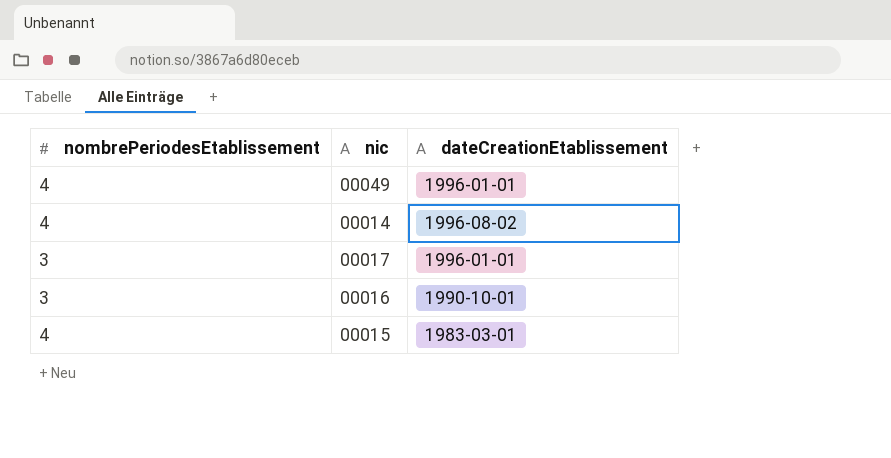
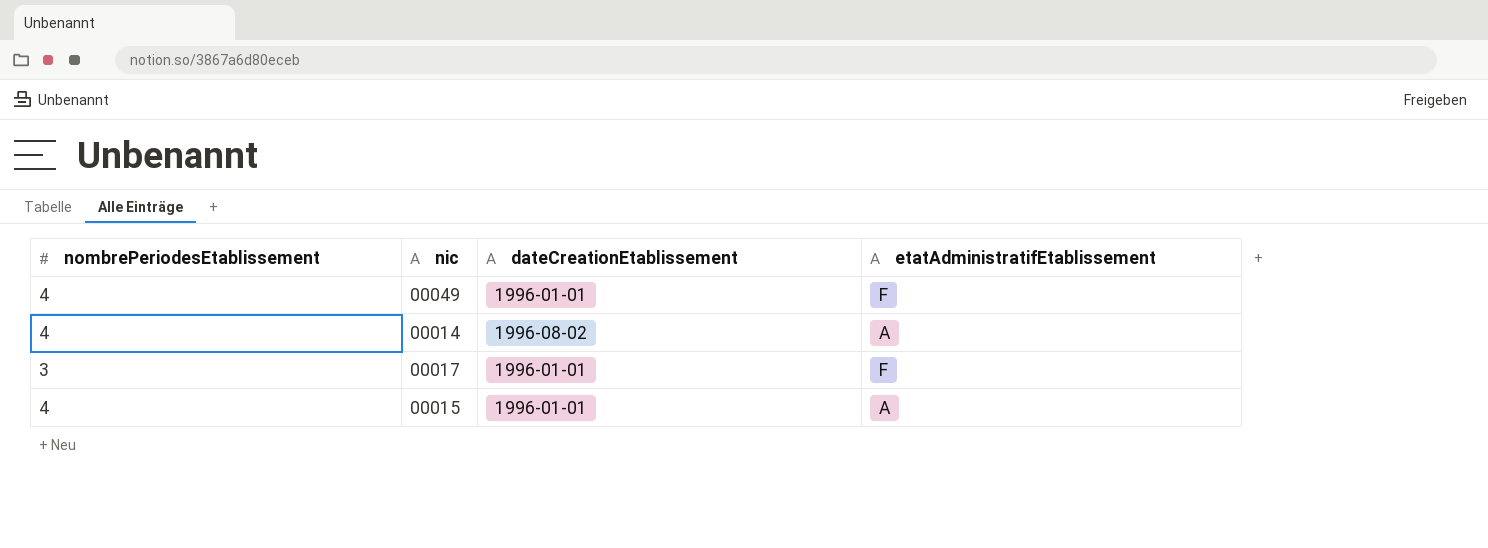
column etatAdministratifEtablissement | position: none -> 4
row 00016: 3 | 1990-10-01 -> none
00015 | dateCreationEtablissement: 1983-03-01 -> 1996-01-01

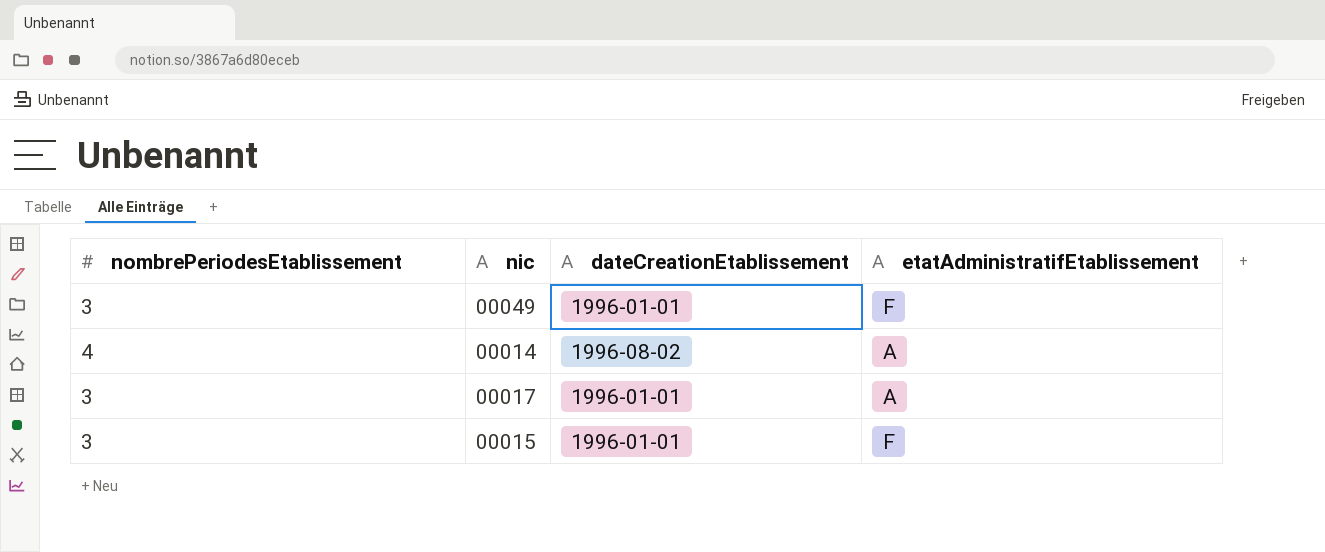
00049 | nombrePeriodesEtablissement: 4 -> 3
00017 | etatAdministratifEtablissement: F -> A
00015 | nombrePeriodesEtablissement: 4 -> 3
00015 | etatAdministratifEtablissement: A -> F

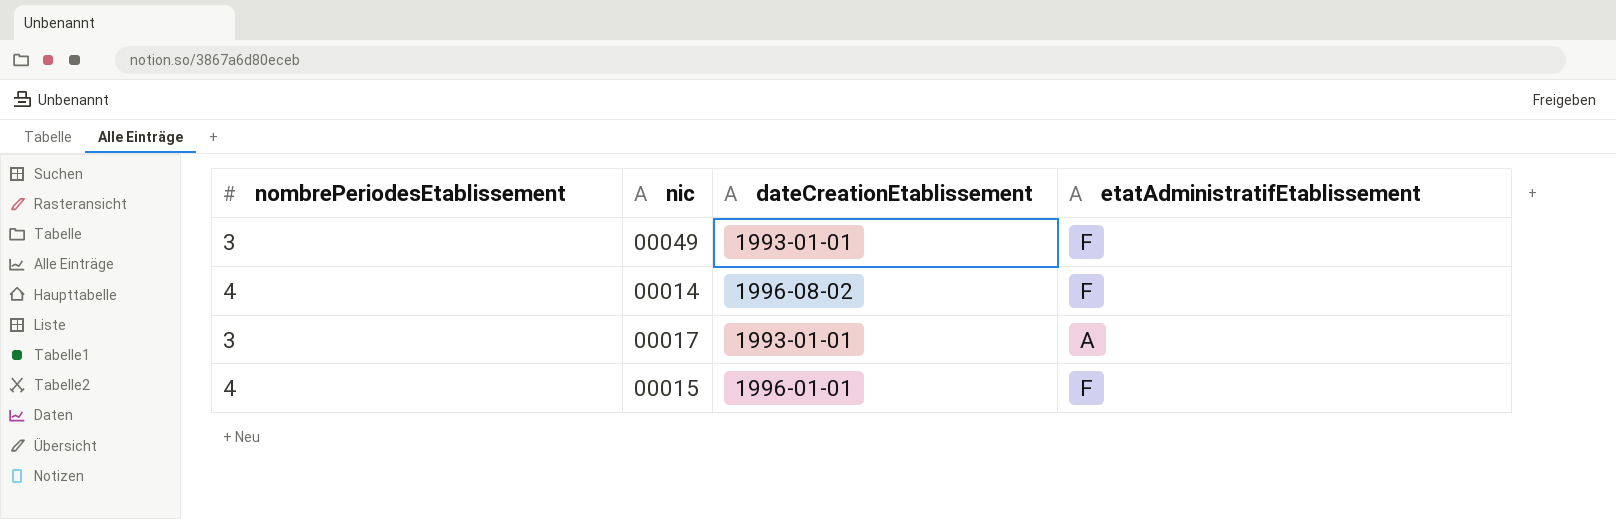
00049 | dateCreationEtablissement: 1996-01-01 -> 1993-01-01
00014 | etatAdministratifEtablissement: A -> F
00017 | dateCreationEtablissement: 1996-01-01 -> 1993-01-01
00015 | nombrePeriodesEtablissement: 3 -> 4

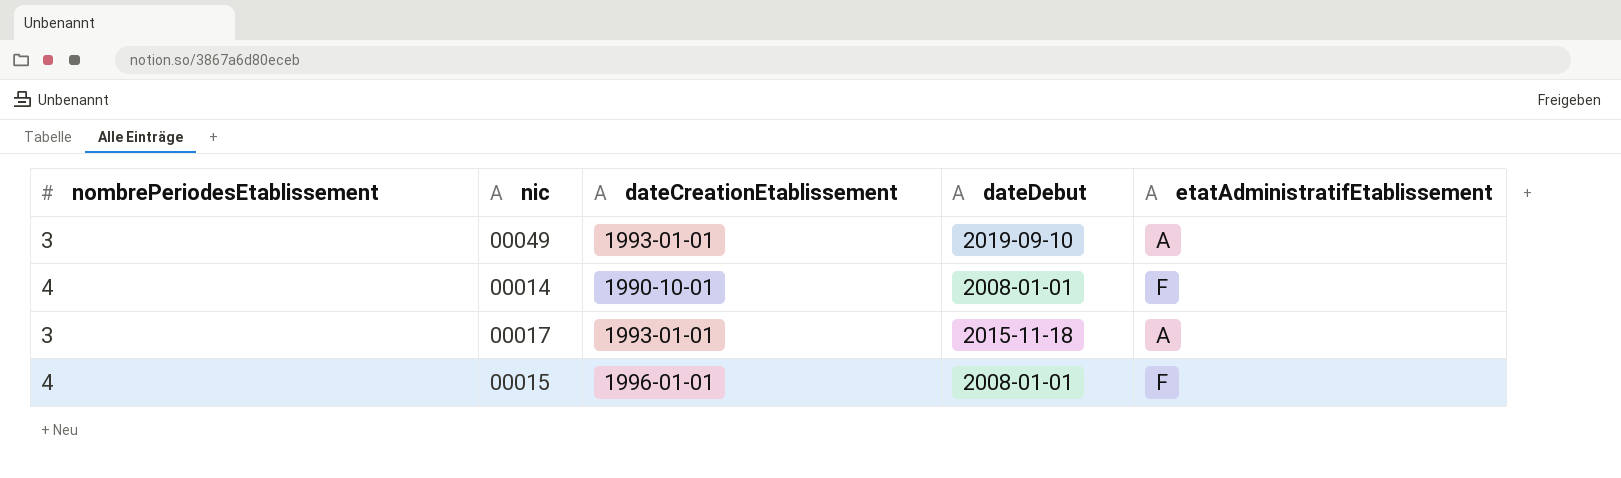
column dateDebut | position: none -> 4
00049 | etatAdministratifEtablissement: F -> A
00014 | dateCreationEtablissement: 1996-08-02 -> 1990-10-01

